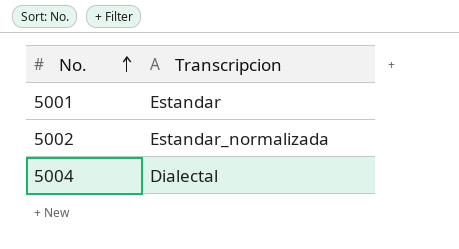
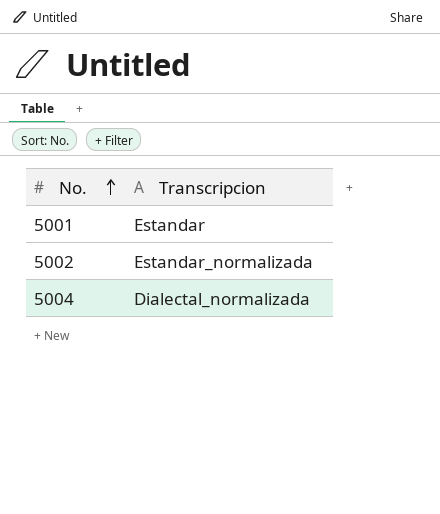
5004 | Transcripcion: Dialectal -> Dialectal_normalizada

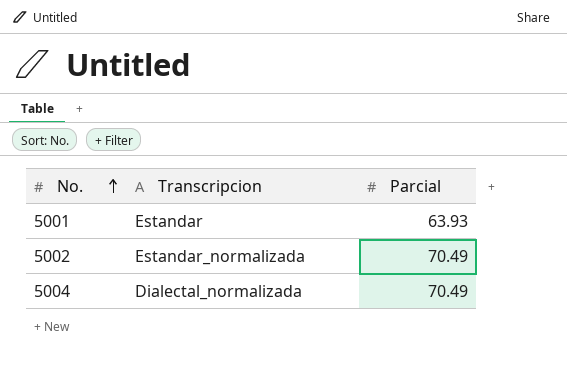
column Parcial | position: none -> 3

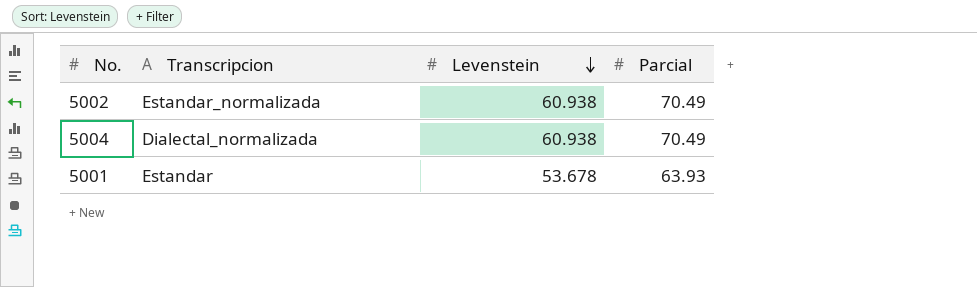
row order: No. ascending -> Levenstein descending
column Levenstein | position: none -> 3

